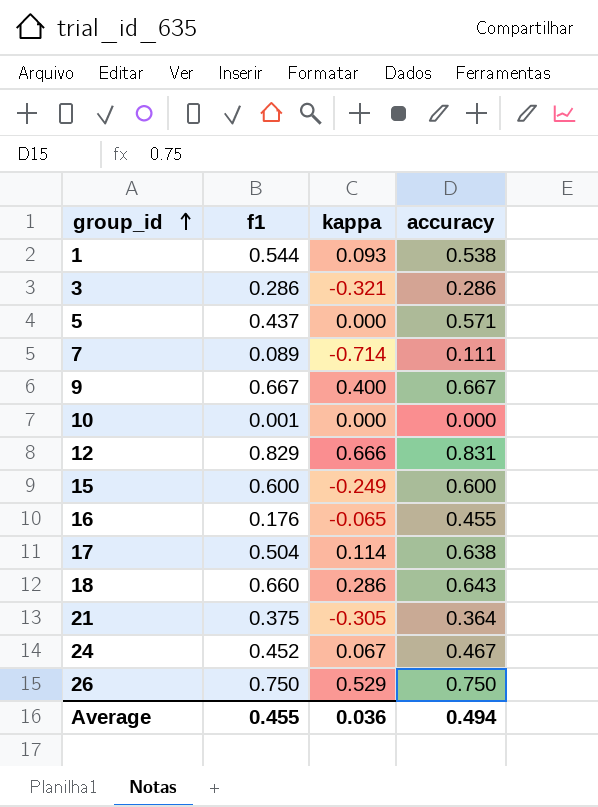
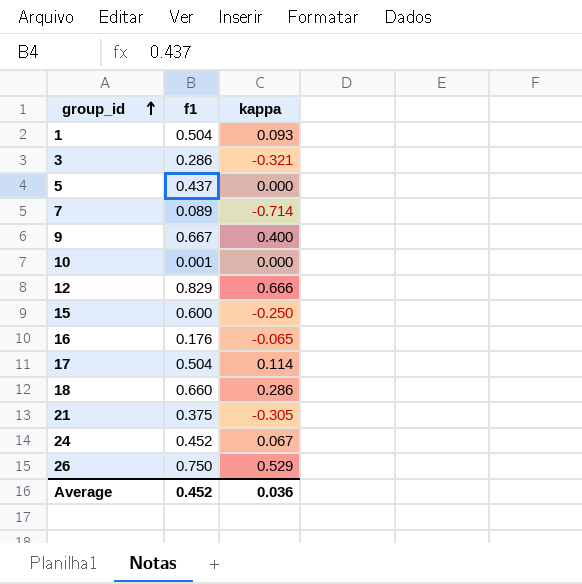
column accuracy | position: 4 -> none
1 | f1: 0.544 -> 0.504
15 | kappa: -0.249 -> -0.250
Average | f1: 0.455 -> 0.452

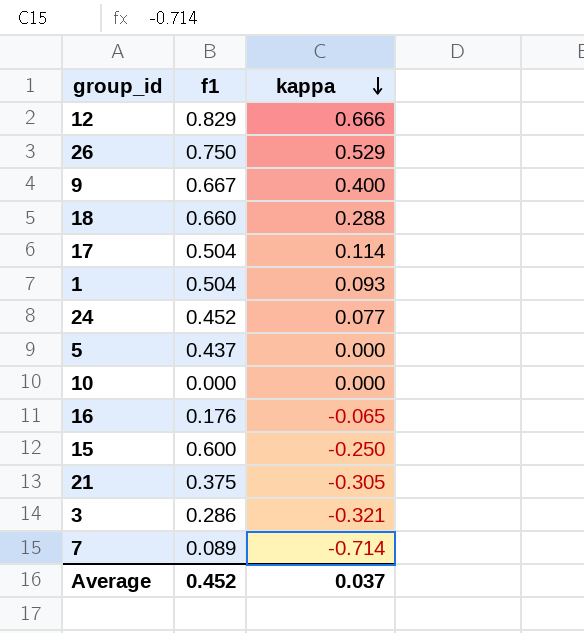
row order: group_id ascending -> kappa descending
18 | kappa: 0.286 -> 0.288
24 | kappa: 0.067 -> 0.077
10 | f1: 0.001 -> 0.000
Average | kappa: 0.036 -> 0.037

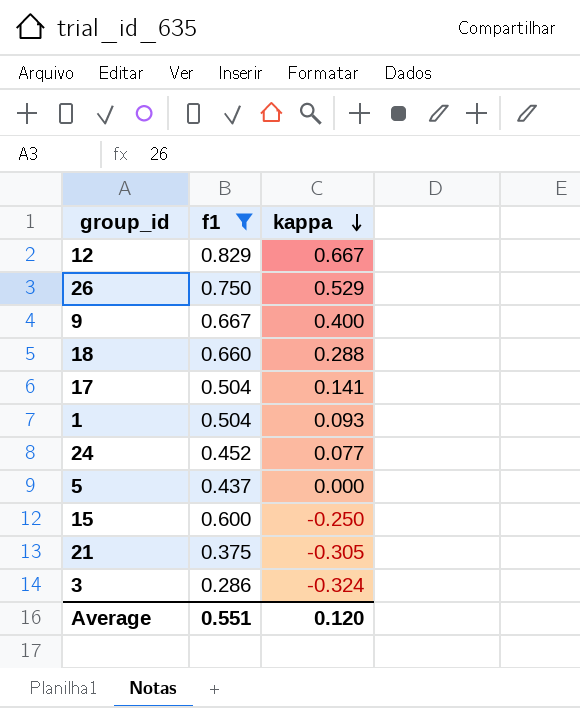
filter: none -> f1 >= 0.286
12 | kappa: 0.666 -> 0.667
17 | kappa: 0.114 -> 0.141
3 | kappa: -0.321 -> -0.324
Average | f1: 0.452 -> 0.551
Average | kappa: 0.037 -> 0.120

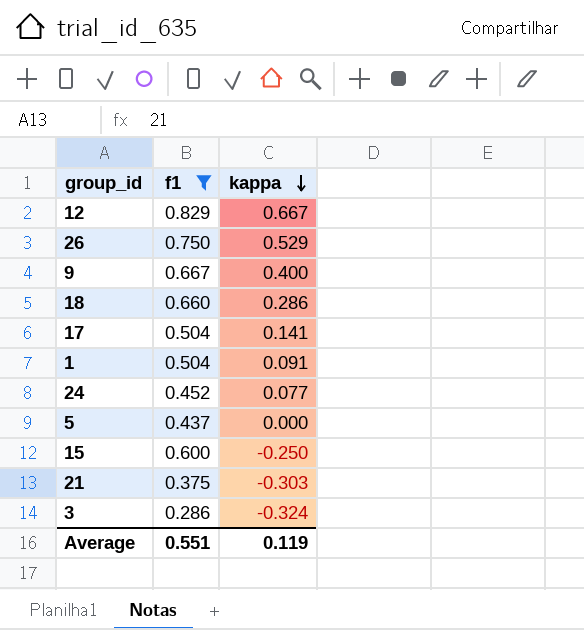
18 | kappa: 0.288 -> 0.286
1 | kappa: 0.093 -> 0.091
21 | kappa: -0.305 -> -0.303
Average | kappa: 0.120 -> 0.119

